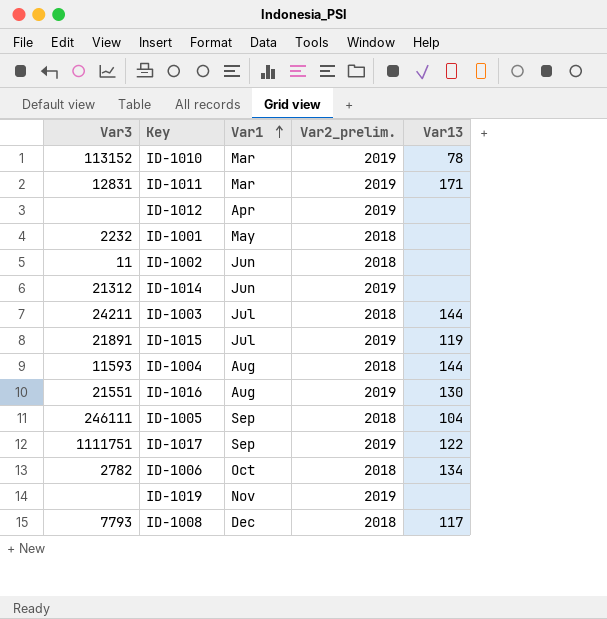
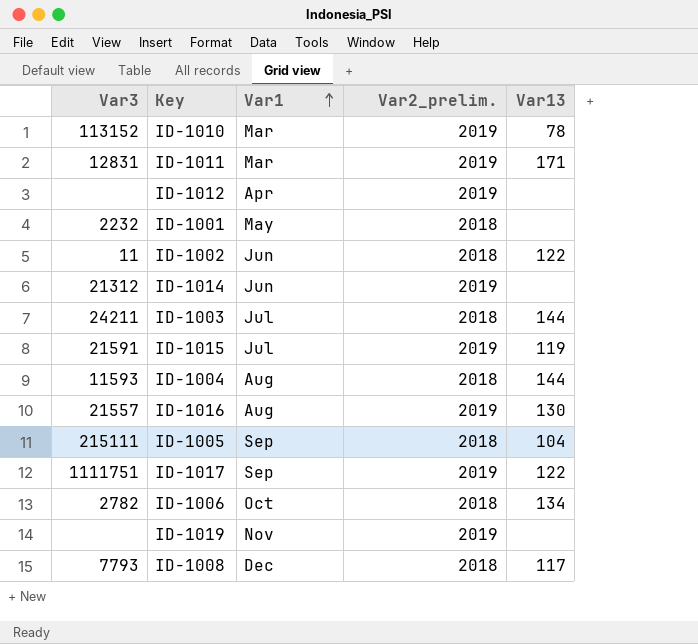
ID-1002 | Var13: none -> 122
ID-1015 | Var3: 21891 -> 21591
ID-1016 | Var3: 21551 -> 21557
ID-1005 | Var3: 246111 -> 215111

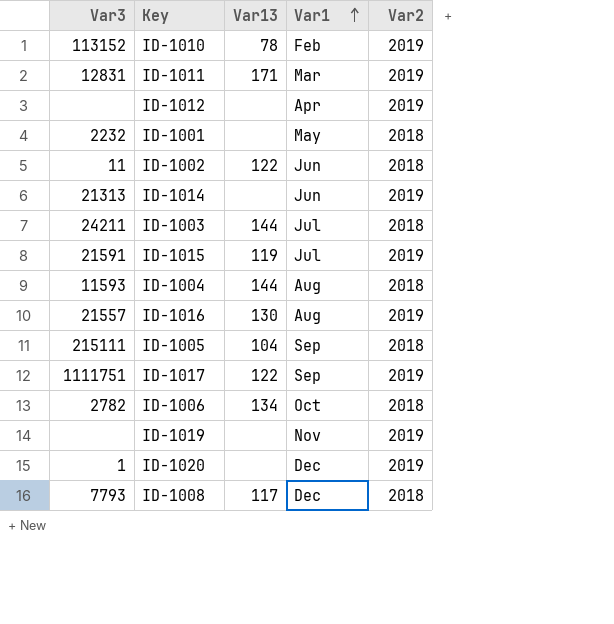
column Var13 | position: 5 -> 3
column name: Var2_prelim. -> Var2
ID-1010 | Var1: Mar -> Feb
ID-1014 | Var3: 21312 -> 21313
row ID-1020: none -> 1 | none | Dec | 2019

